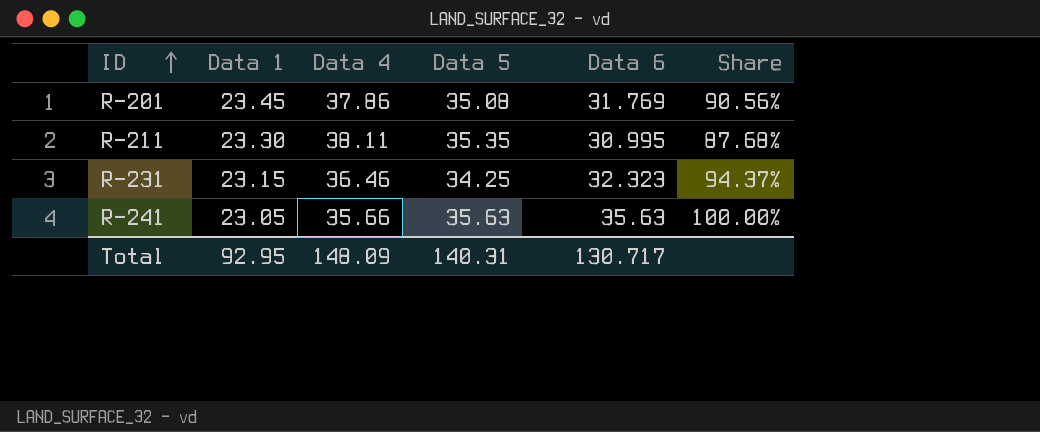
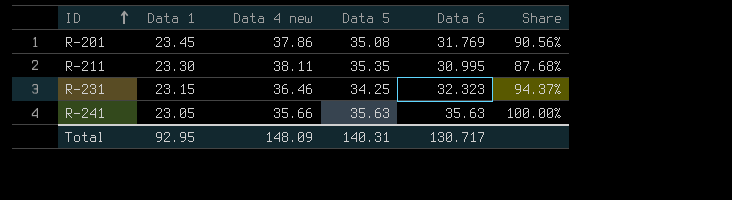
column name: Data 4 -> Data 4 new

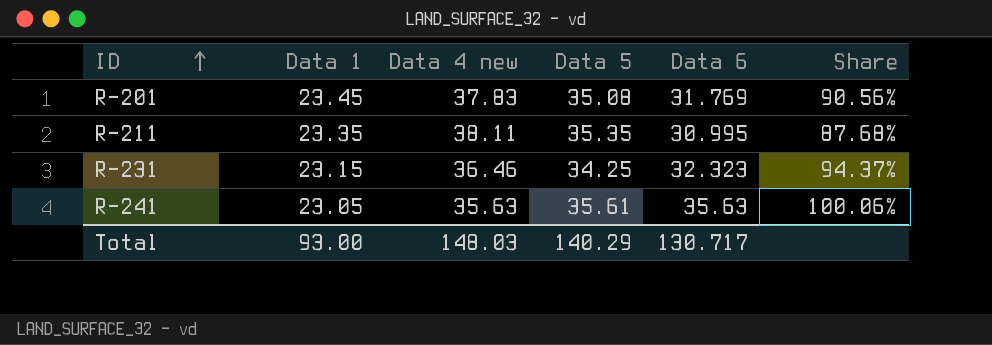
R-201 | Data 4 new: 37.86 -> 37.83
R-211 | Data 1: 23.30 -> 23.35
R-241 | Data 4 new: 35.66 -> 35.63
R-241 | Data 5: 35.63 -> 35.61
R-241 | Share: 100.00% -> 100.06%
Total | Data 1: 92.95 -> 93.00
Total | Data 4 new: 148.09 -> 148.03
Total | Data 5: 140.31 -> 140.29

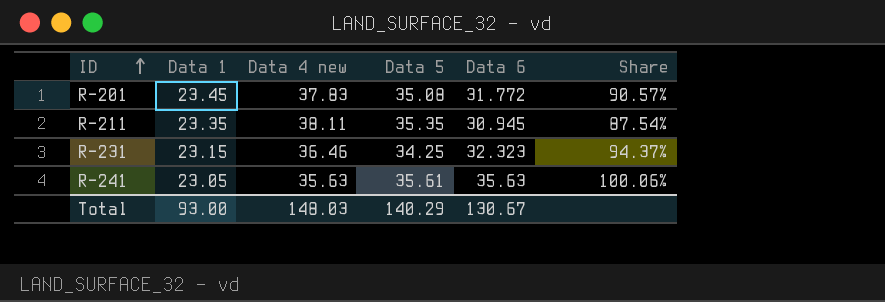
R-201 | Data 6: 31.769 -> 31.772
R-201 | Share: 90.56% -> 90.57%
R-211 | Data 6: 30.995 -> 30.945
R-211 | Share: 87.68% -> 87.54%
Total | Data 6: 130.717 -> 130.67

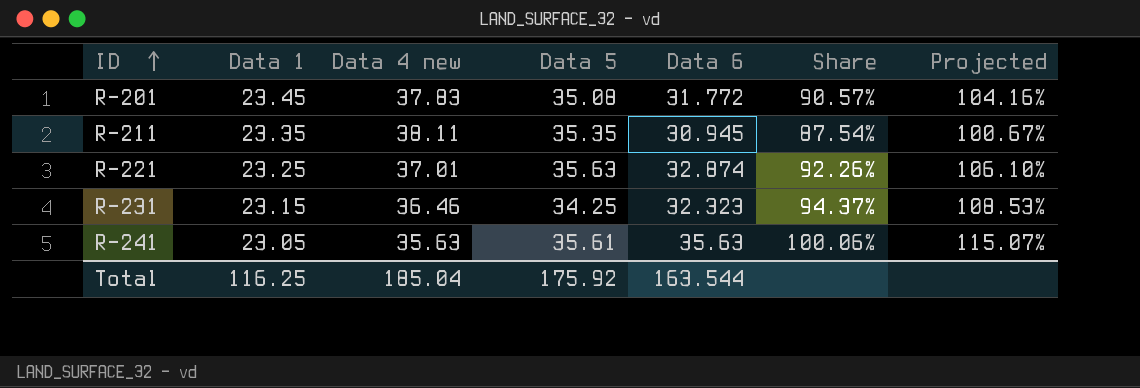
column Projected | formula: none -> [Share] * 1.15
row R-221: none -> 23.25 | 37.01 | 35.63 | 32.874 | 92.26% | 106.10%
Total | Data 1: 93.00 -> 116.25
Total | Data 4 new: 148.03 -> 185.04
Total | Data 5: 140.29 -> 175.92
Total | Data 6: 130.67 -> 163.544

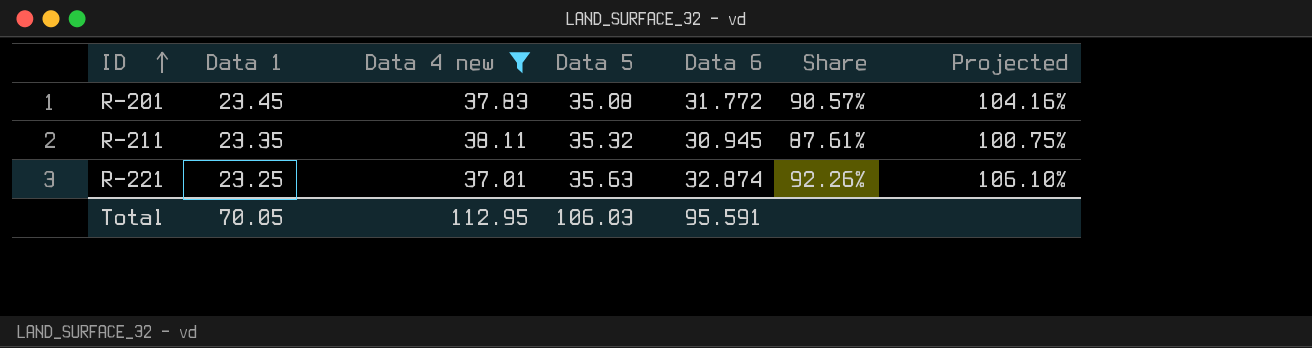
filter: none -> Data 4 new >= 37.01
R-211 | Data 5: 35.35 -> 35.32
R-211 | Share: 87.54% -> 87.61%
R-211 | Projected: 100.67% -> 100.75%
Total | Data 1: 116.25 -> 70.05
Total | Data 4 new: 185.04 -> 112.95
Total | Data 5: 175.92 -> 106.03
Total | Data 6: 163.544 -> 95.591

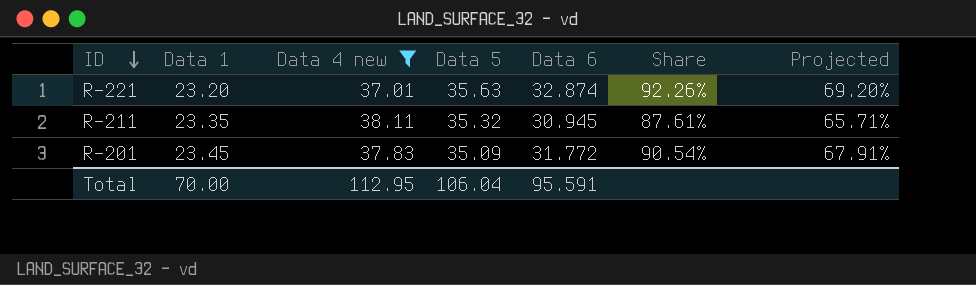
row order: ID ascending -> ID descending
column Projected | formula: [Share] * 1.15 -> [Share] * 0.75
R-221 | Data 1: 23.25 -> 23.20
R-201 | Data 5: 35.08 -> 35.09
R-201 | Share: 90.57% -> 90.54%
Total | Data 1: 70.05 -> 70.00
Total | Data 5: 106.03 -> 106.04

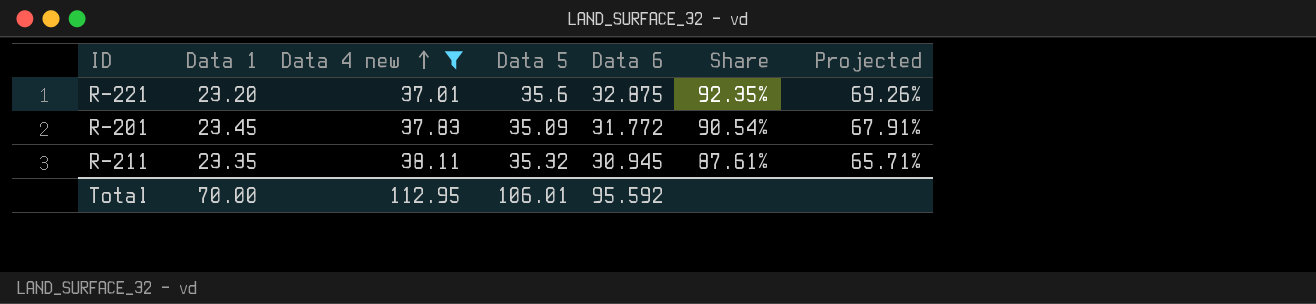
row order: ID descending -> Data 4 new ascending
R-221 | Data 5: 35.63 -> 35.6
R-221 | Data 6: 32.874 -> 32.875
R-221 | Share: 92.26% -> 92.35%
R-221 | Projected: 69.20% -> 69.26%
Total | Data 5: 106.04 -> 106.01
Total | Data 6: 95.591 -> 95.592

